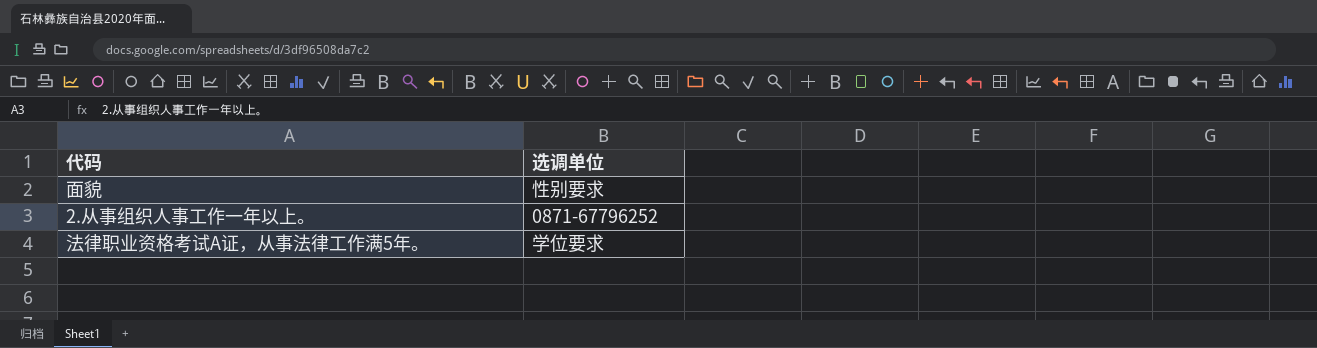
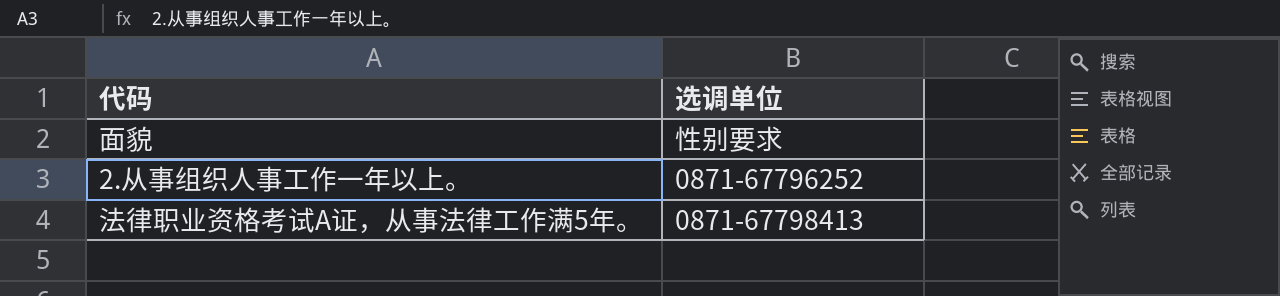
法律职业资格考试A证，从事法律工作满5年。 | 选调单位: 学位要求 -> 0871-67798413

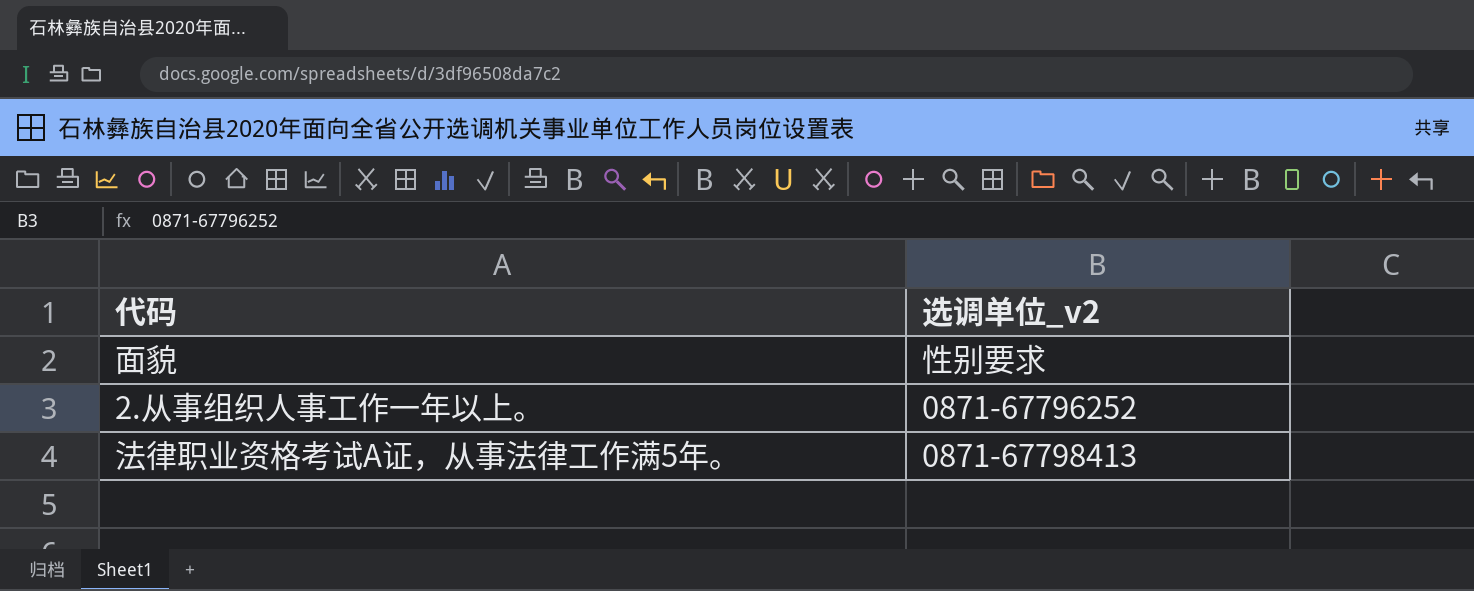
column name: 选调单位 -> 选调单位_v2

